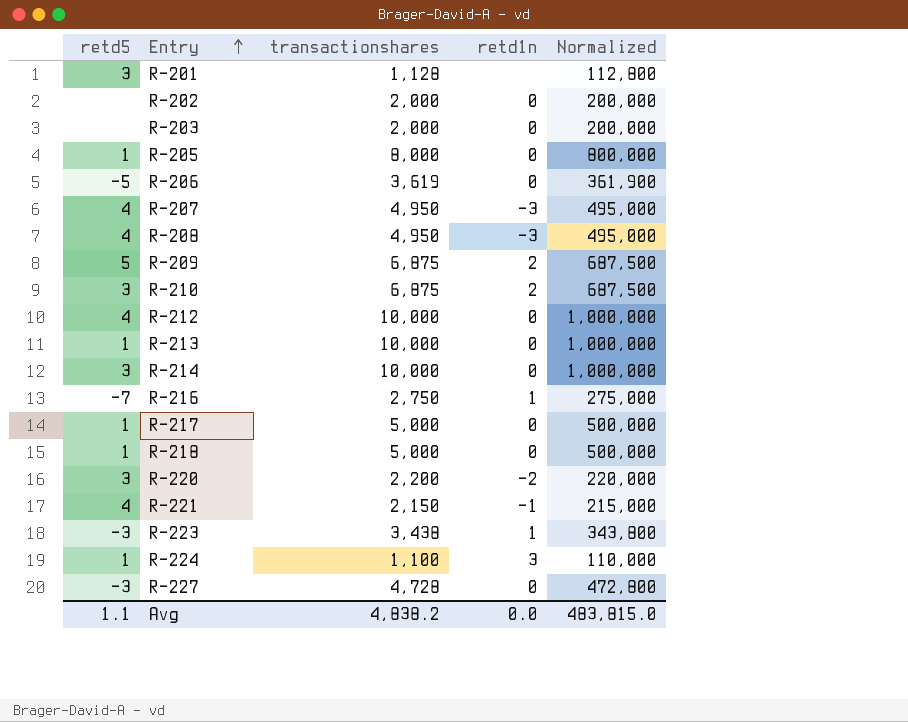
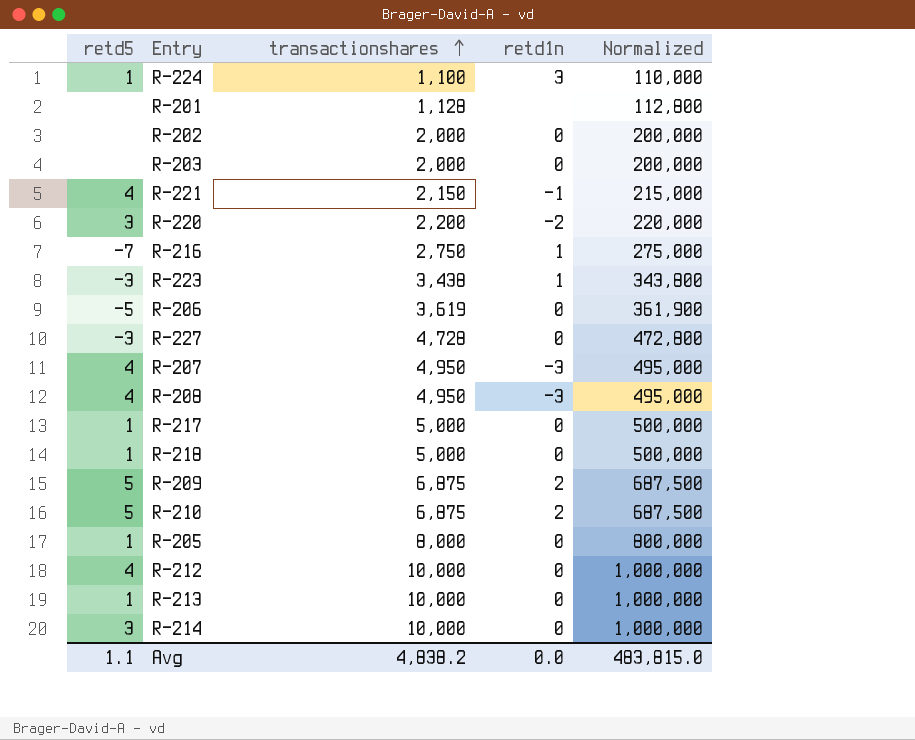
row order: Entry ascending -> transactionshares ascending
R-201 | retd5: 3 -> none
R-210 | retd5: 3 -> 5

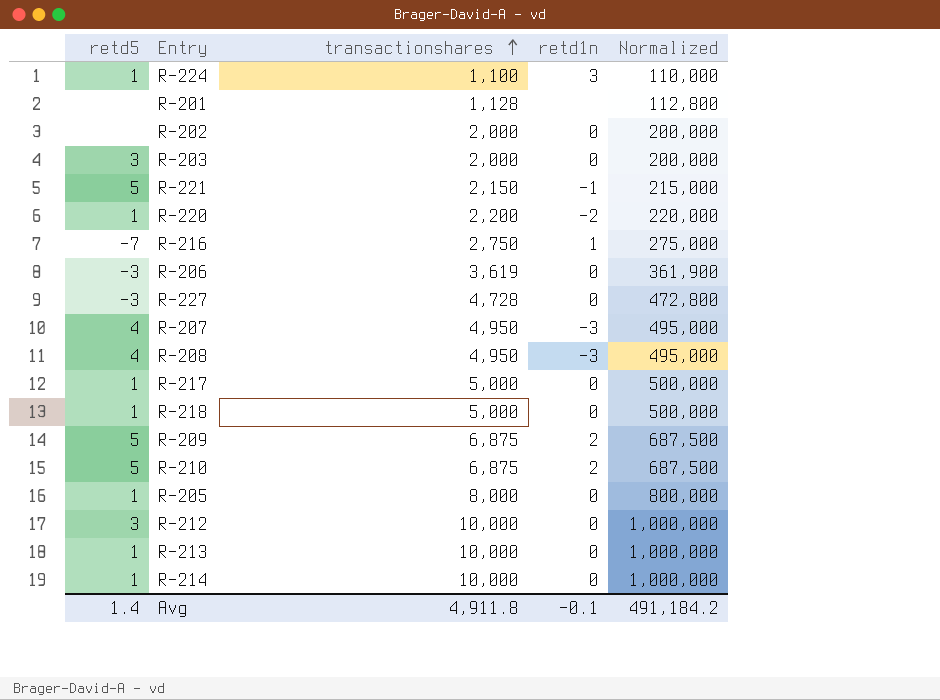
row R-223: -3 | 3,438 | 1 | 343,800 -> none
R-203 | retd5: none -> 3
R-221 | retd5: 4 -> 5
R-220 | retd5: 3 -> 1
R-206 | retd5: -5 -> -3
R-212 | retd5: 4 -> 3
R-214 | retd5: 3 -> 1
Avg | retd5: 1.1 -> 1.4
Avg | transactionshares: 4,838.2 -> 4,911.8
Avg | retd1n: 0.0 -> -0.1
Avg | Normalized: 483,815.0 -> 491,184.2

